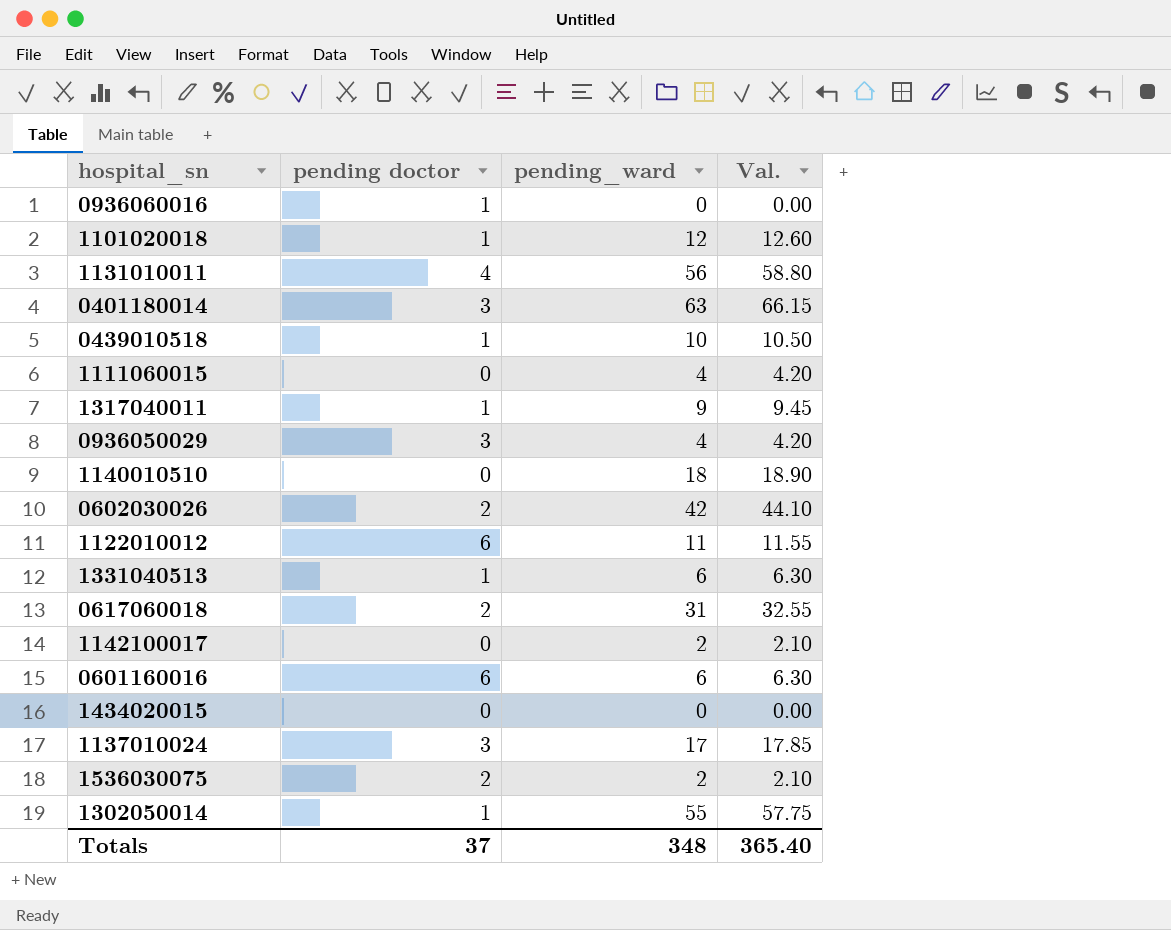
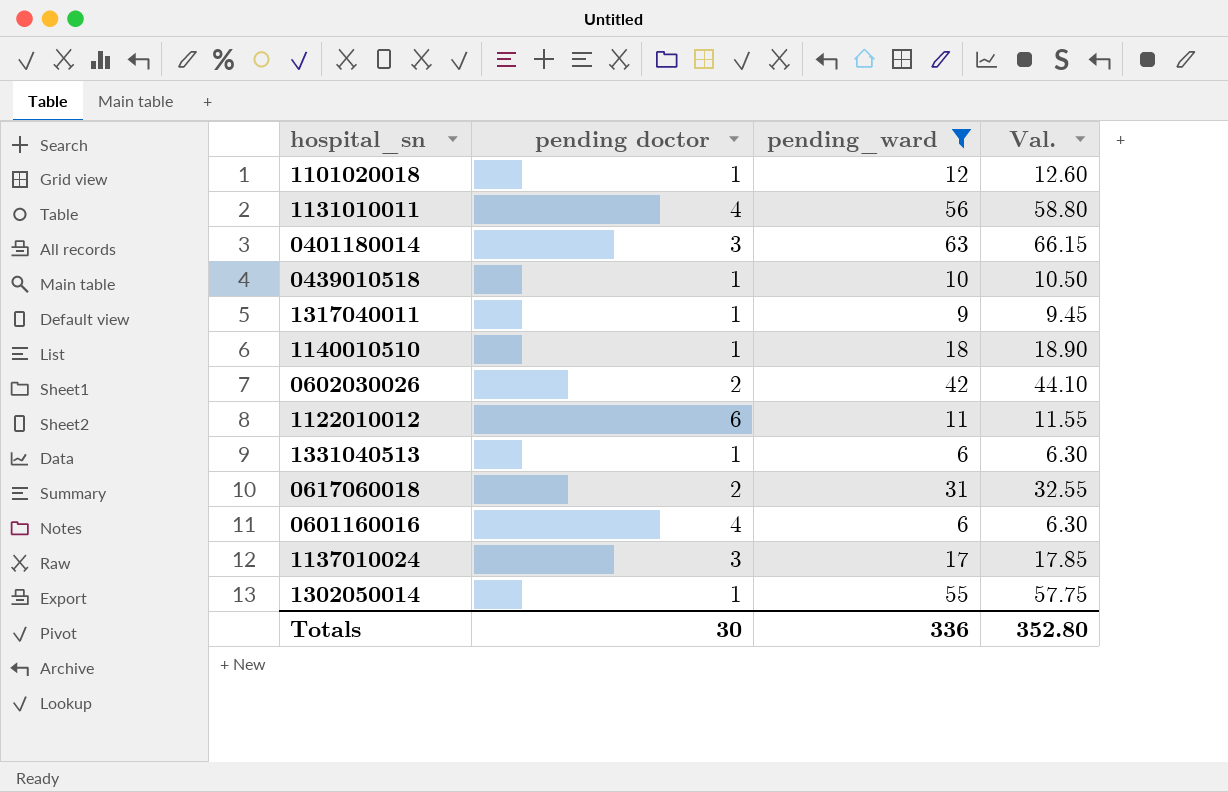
filter: none -> pending_ward >= 6
1140010510 | pending doctor: 0 -> 1
0601160016 | pending doctor: 6 -> 4
Totals | pending doctor: 37 -> 30
Totals | pending_ward: 348 -> 336
Totals | Val.: 365.40 -> 352.80

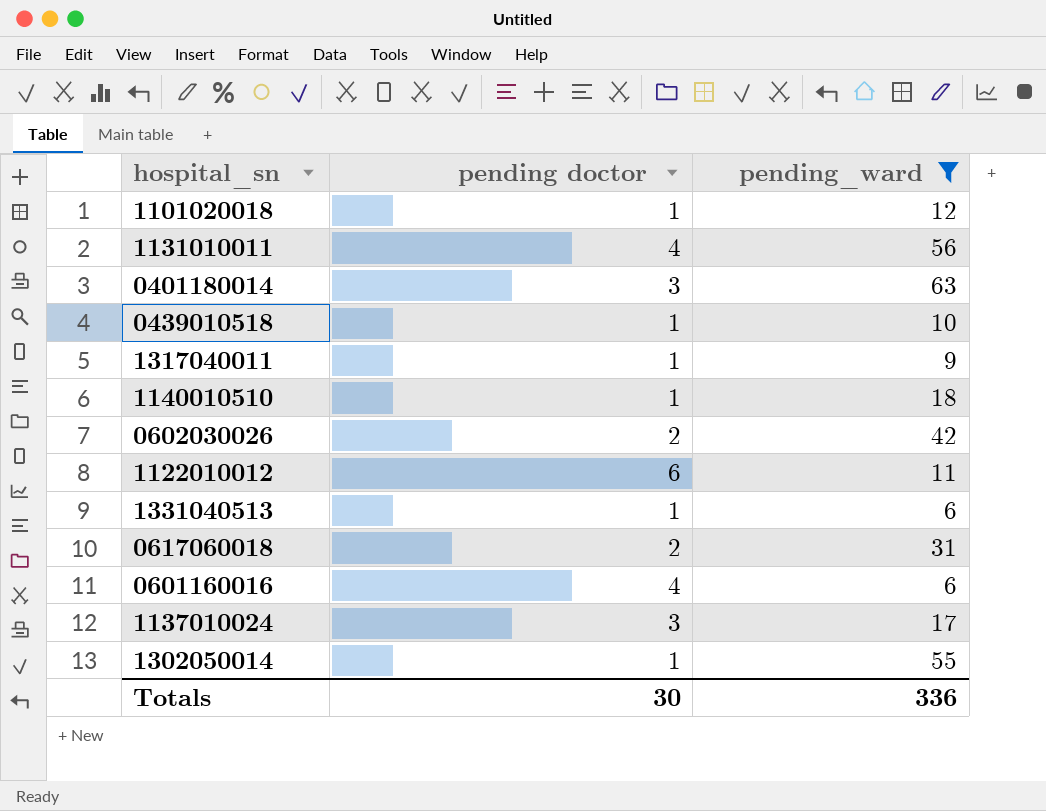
column Val. | formula: [pending_ward] * 1.05 -> none

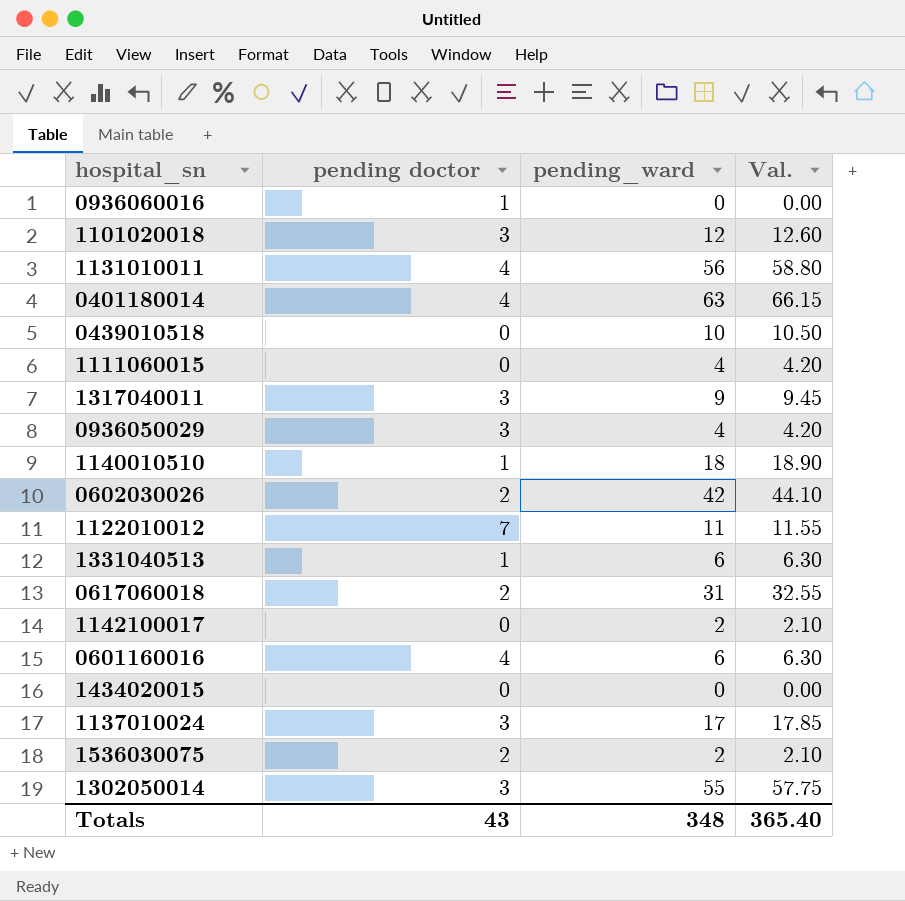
filter: pending_ward >= 6 -> none
column Val. | formula: none -> [pending_ward] * 1.05
1101020018 | pending doctor: 1 -> 3
0401180014 | pending doctor: 3 -> 4
0439010518 | pending doctor: 1 -> 0
1317040011 | pending doctor: 1 -> 3
1122010012 | pending doctor: 6 -> 7
1302050014 | pending doctor: 1 -> 3
Totals | pending doctor: 30 -> 43
Totals | pending_ward: 336 -> 348

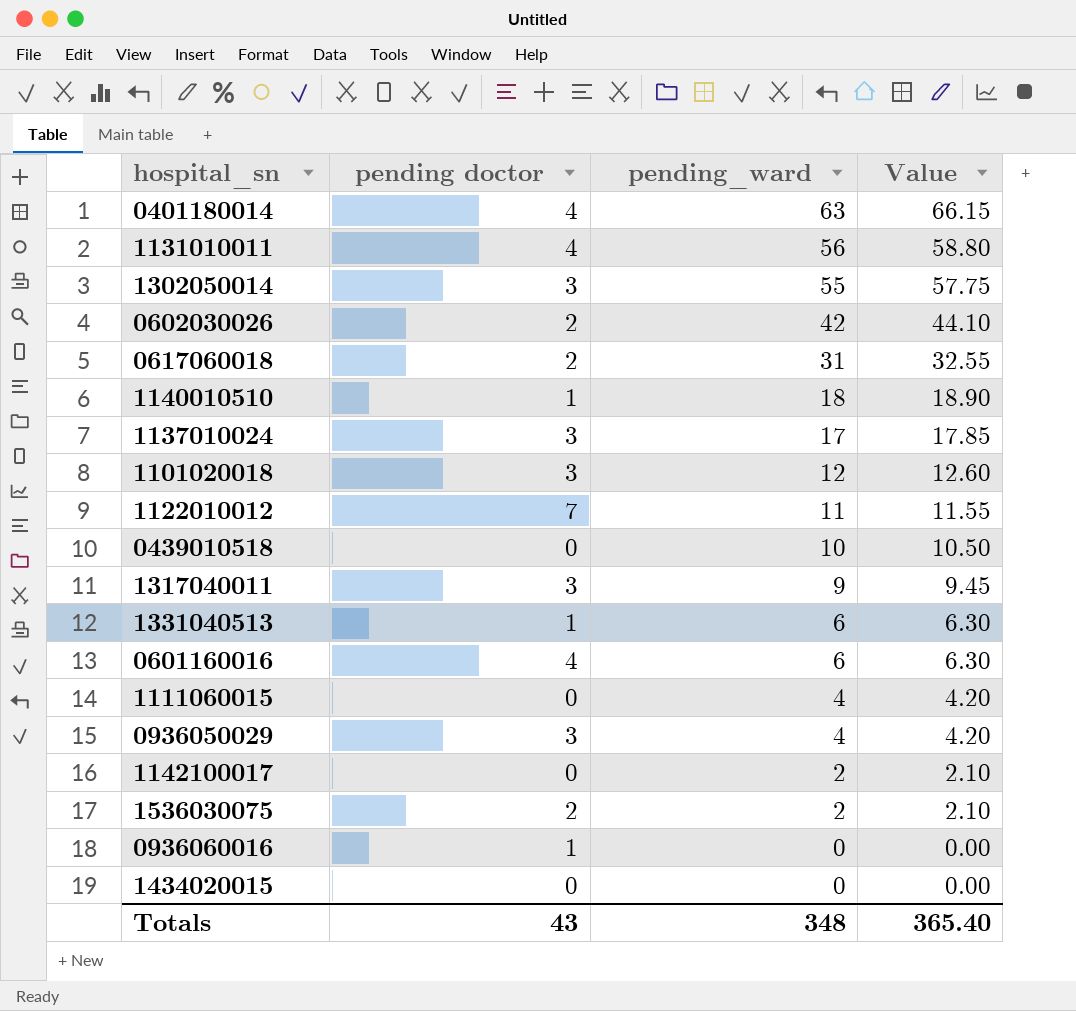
row order: none -> pending_ward descending
column name: Val. -> Value

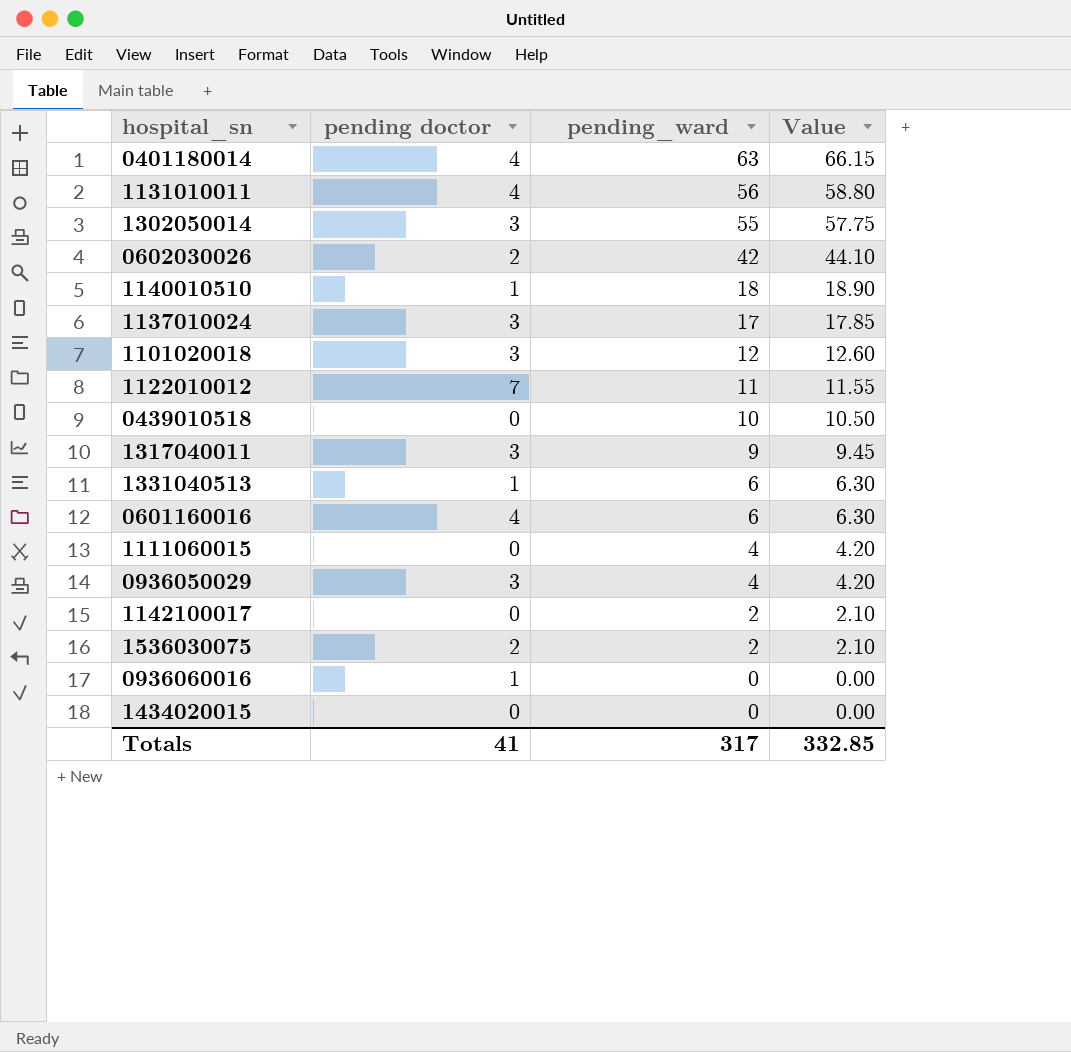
row 0617060018: 2 | 31 | 32.55 -> none
Totals | pending doctor: 43 -> 41
Totals | pending_ward: 348 -> 317
Totals | Value: 365.40 -> 332.85

